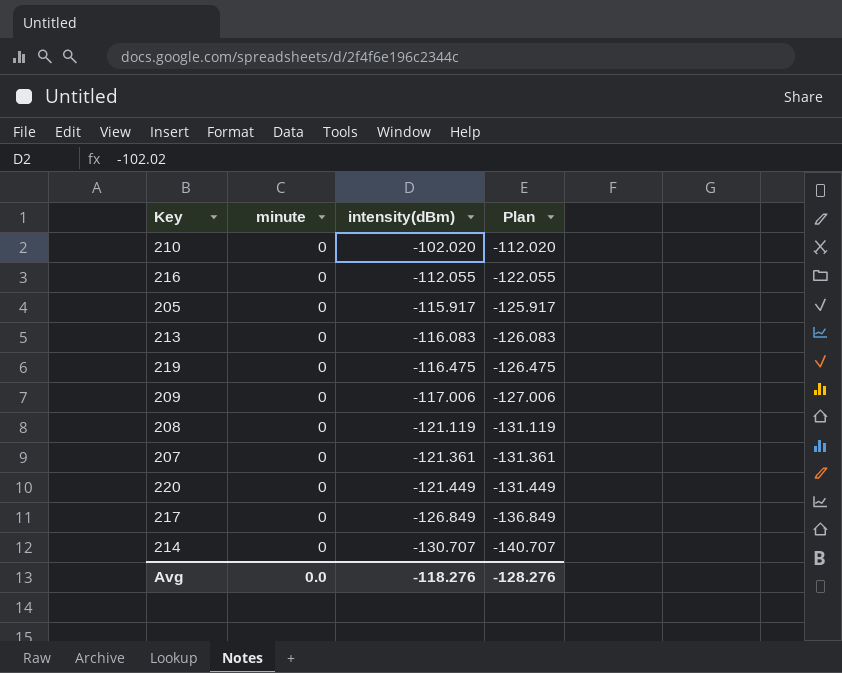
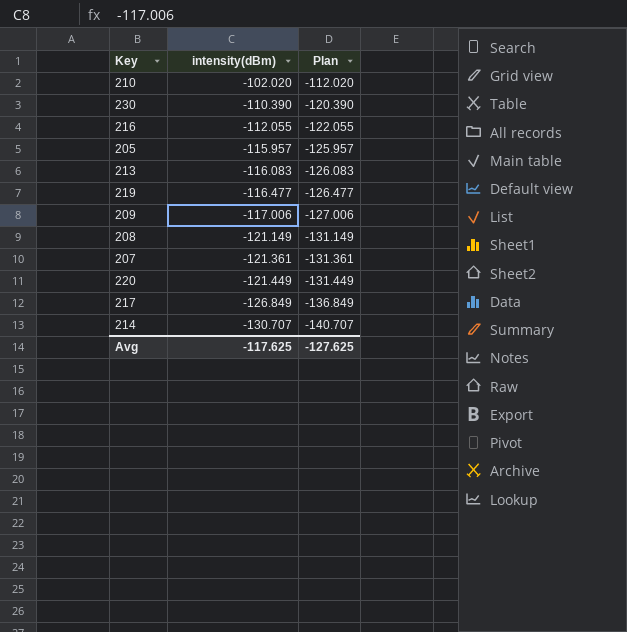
column minute | position: 2 -> none
row 230: none -> -110.390 | -120.390
205 | intensity(dBm): -115.917 -> -115.957
205 | Plan: -125.917 -> -125.957
219 | intensity(dBm): -116.475 -> -116.477
219 | Plan: -126.475 -> -126.477
208 | intensity(dBm): -121.119 -> -121.149
208 | Plan: -131.119 -> -131.149
Avg | intensity(dBm): -118.276 -> -117.625
Avg | Plan: -128.276 -> -127.625

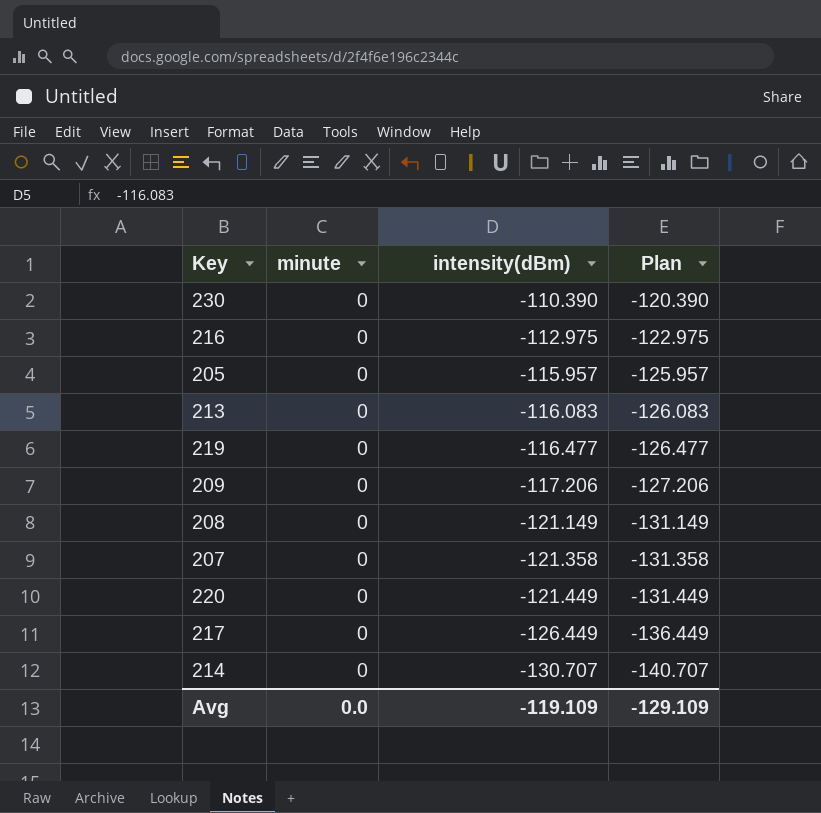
column minute | position: none -> 2
row 210: -102.020 | -112.020 -> none
216 | intensity(dBm): -112.055 -> -112.975
216 | Plan: -122.055 -> -122.975
209 | intensity(dBm): -117.006 -> -117.206
209 | Plan: -127.006 -> -127.206
207 | intensity(dBm): -121.361 -> -121.358
207 | Plan: -131.361 -> -131.358
217 | intensity(dBm): -126.849 -> -126.449
217 | Plan: -136.849 -> -136.449
Avg | intensity(dBm): -117.625 -> -119.109
Avg | Plan: -127.625 -> -129.109

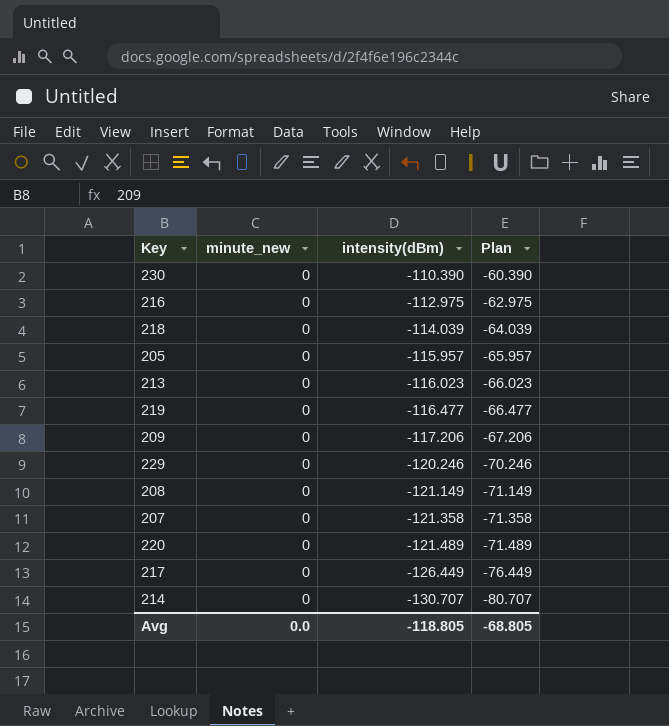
column name: minute -> minute_new
column Plan | formula: [intensity(dBm)] - 10 -> [intensity(dBm)] + 50
row 218: none -> 0 | -114.039 | -64.039
213 | intensity(dBm): -116.083 -> -116.023
row 229: none -> 0 | -120.246 | -70.246
220 | intensity(dBm): -121.449 -> -121.489
Avg | intensity(dBm): -119.109 -> -118.805
Avg | Plan: -129.109 -> -68.805

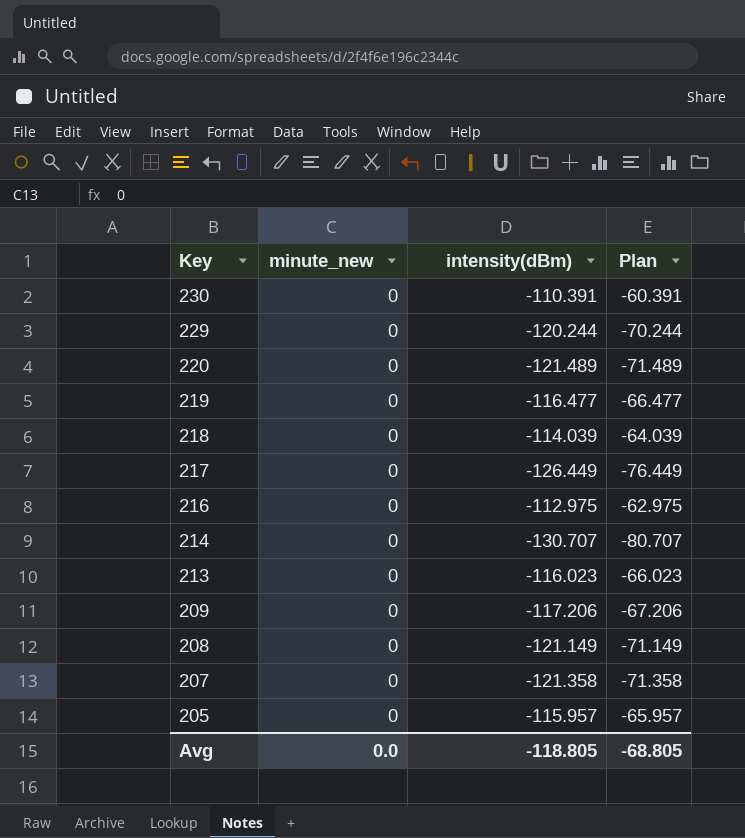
row order: intensity(dBm) descending -> Key descending
230 | intensity(dBm): -110.390 -> -110.391
230 | Plan: -60.390 -> -60.391
229 | intensity(dBm): -120.246 -> -120.244
229 | Plan: -70.246 -> -70.244

